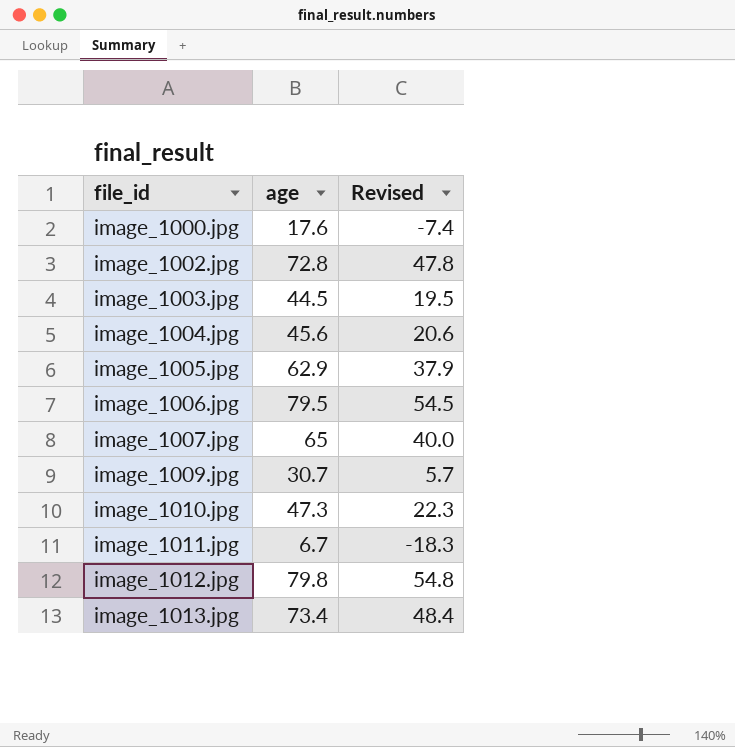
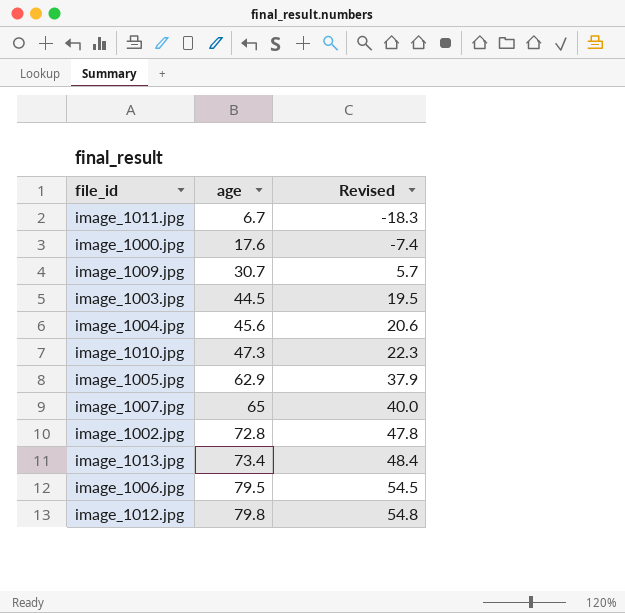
row order: file_id ascending -> age ascending

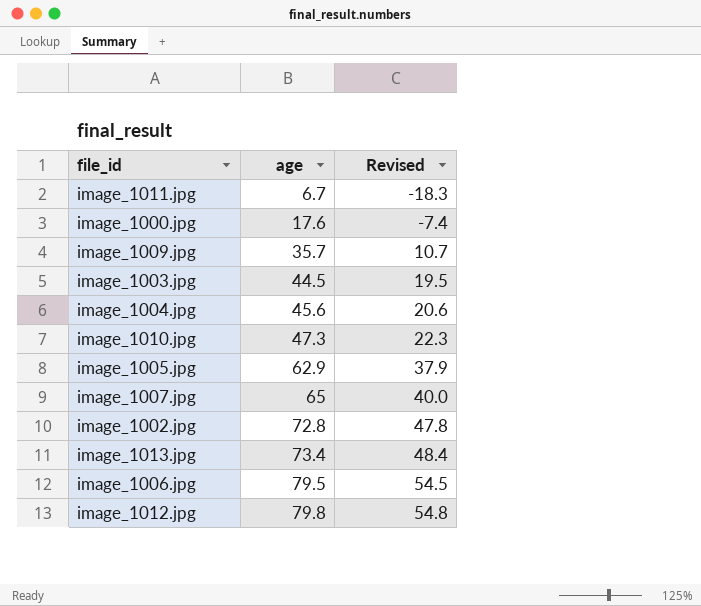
image_1009.jpg | age: 30.7 -> 35.7
image_1009.jpg | Revised: 5.7 -> 10.7

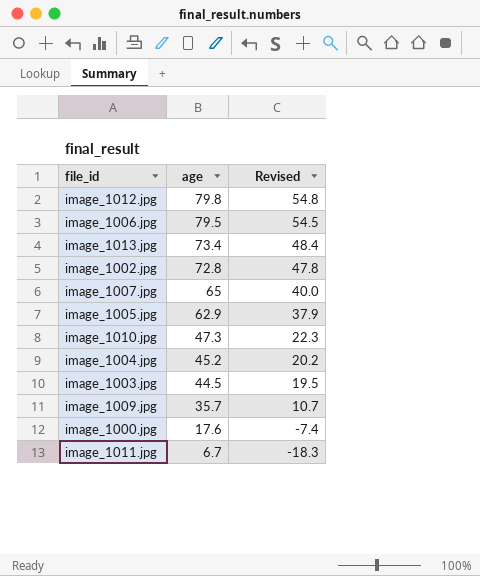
row order: age ascending -> age descending
image_1004.jpg | age: 45.6 -> 45.2
image_1004.jpg | Revised: 20.6 -> 20.2

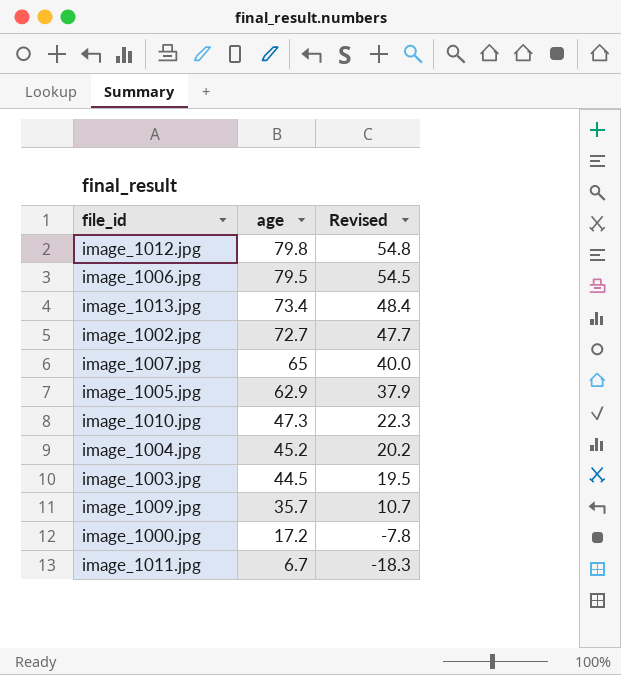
image_1002.jpg | age: 72.8 -> 72.7
image_1002.jpg | Revised: 47.8 -> 47.7
image_1000.jpg | age: 17.6 -> 17.2
image_1000.jpg | Revised: -7.4 -> -7.8

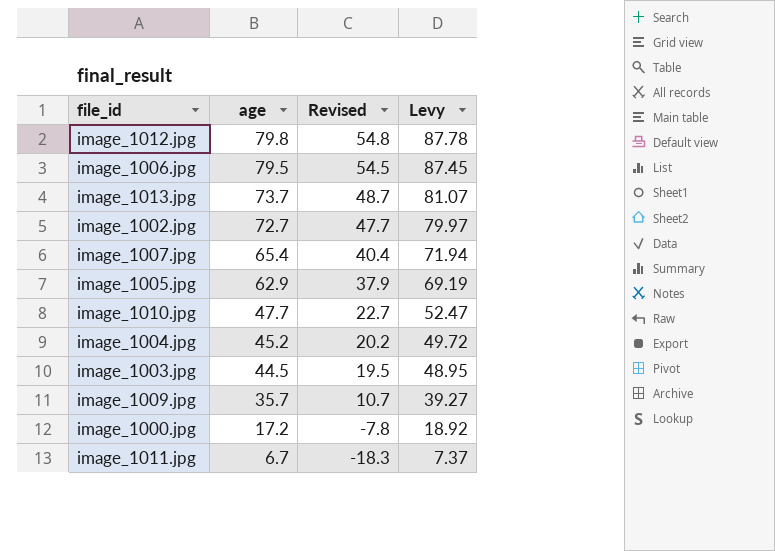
column Levy | formula: none -> [age] * 1.1
image_1013.jpg | age: 73.4 -> 73.7
image_1013.jpg | Revised: 48.4 -> 48.7
image_1007.jpg | age: 65 -> 65.4
image_1007.jpg | Revised: 40.0 -> 40.4
image_1010.jpg | age: 47.3 -> 47.7
image_1010.jpg | Revised: 22.3 -> 22.7

